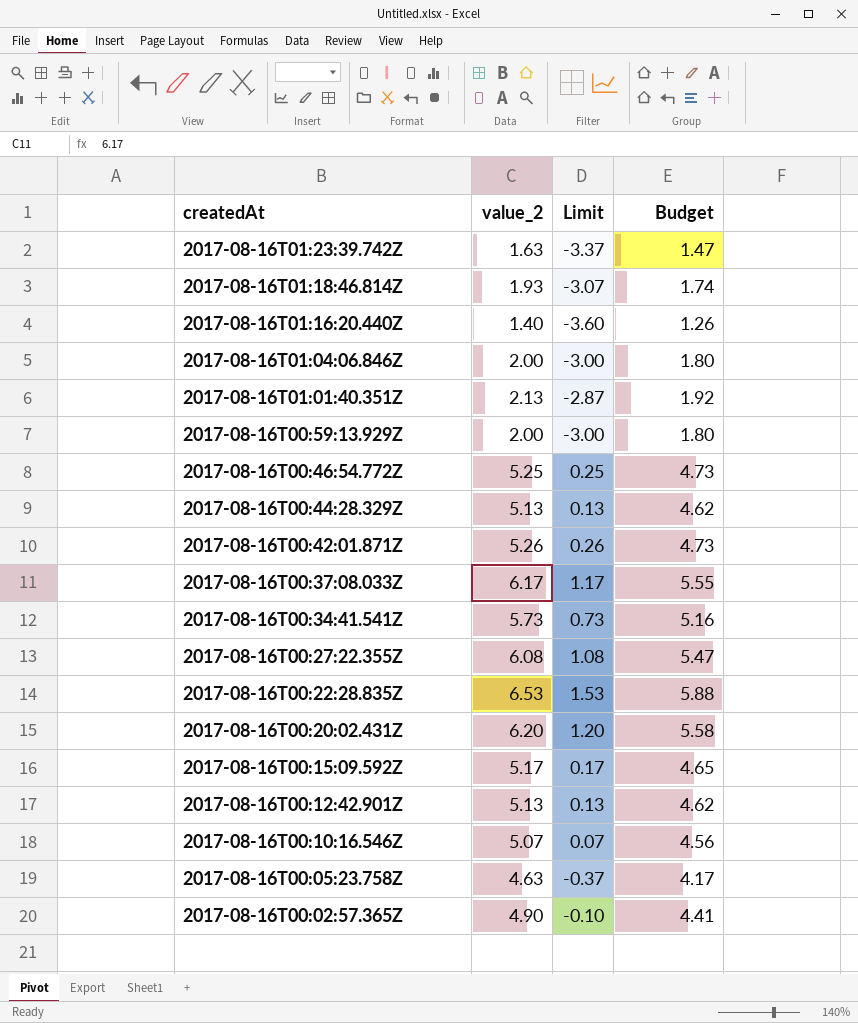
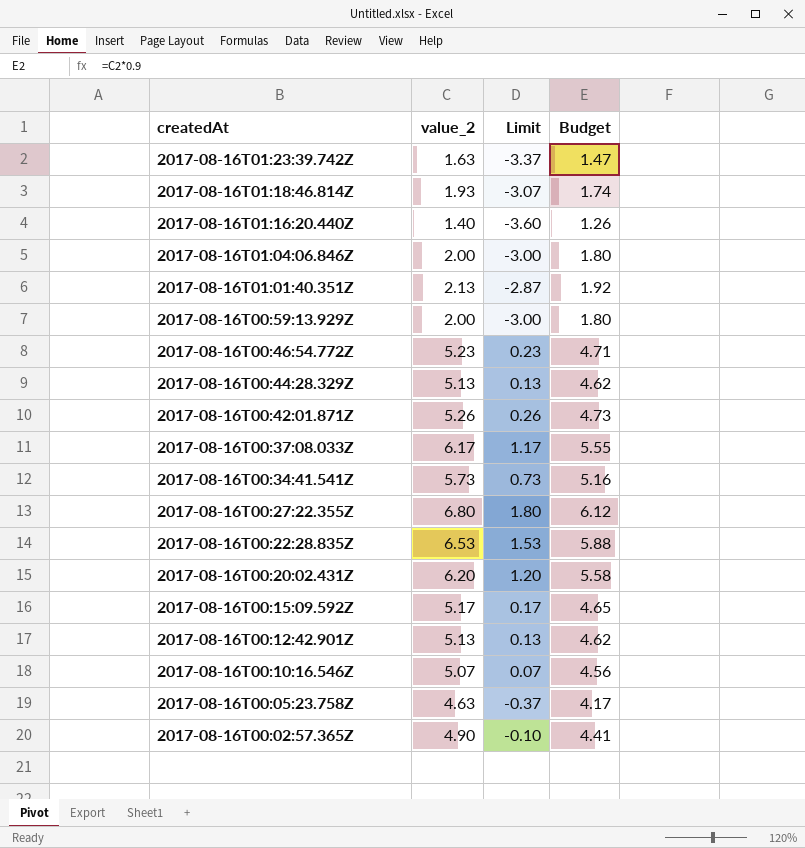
2017-08-16T00:46:54.772Z | value_2: 5.25 -> 5.23
2017-08-16T00:46:54.772Z | Limit: 0.25 -> 0.23
2017-08-16T00:46:54.772Z | Budget: 4.73 -> 4.71
2017-08-16T00:27:22.355Z | value_2: 6.08 -> 6.80
2017-08-16T00:27:22.355Z | Limit: 1.08 -> 1.80
2017-08-16T00:27:22.355Z | Budget: 5.47 -> 6.12

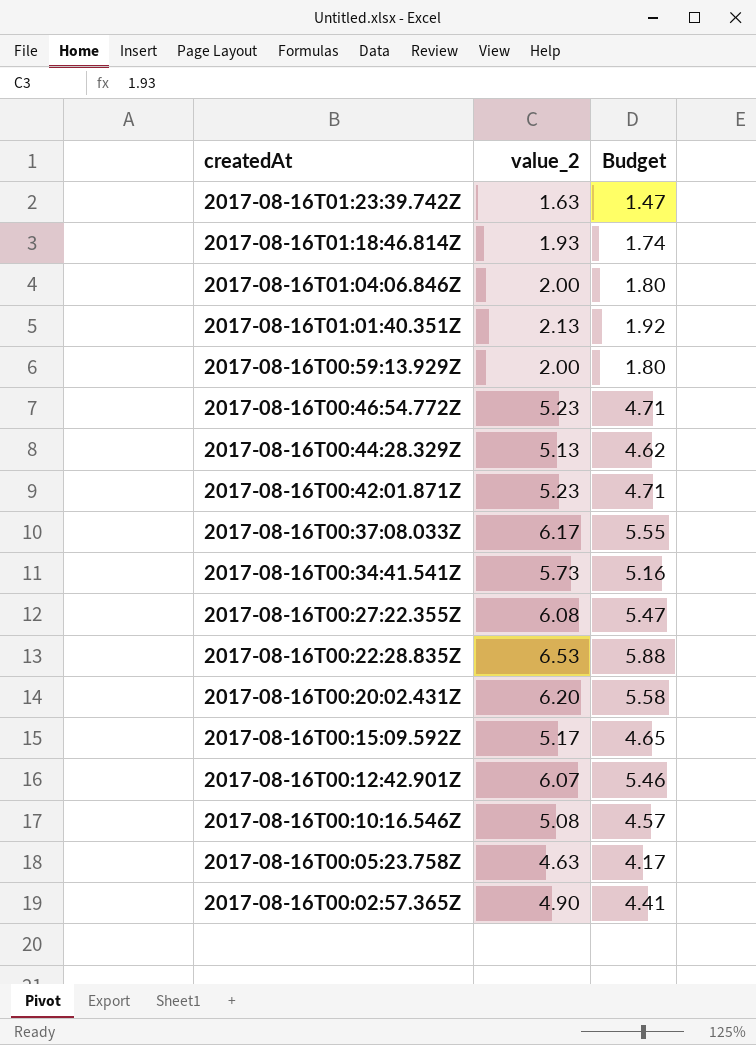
column Limit | formula: [value_2] - 5 -> none
row 2017-08-16T01:16:20.440Z: 1.40 | -3.60 | 1.26 -> none
2017-08-16T00:42:01.871Z | value_2: 5.26 -> 5.23
2017-08-16T00:42:01.871Z | Budget: 4.73 -> 4.71
2017-08-16T00:27:22.355Z | value_2: 6.80 -> 6.08
2017-08-16T00:27:22.355Z | Budget: 6.12 -> 5.47
2017-08-16T00:12:42.901Z | value_2: 5.13 -> 6.07
2017-08-16T00:12:42.901Z | Budget: 4.62 -> 5.46
2017-08-16T00:10:16.546Z | value_2: 5.07 -> 5.08
2017-08-16T00:10:16.546Z | Budget: 4.56 -> 4.57

